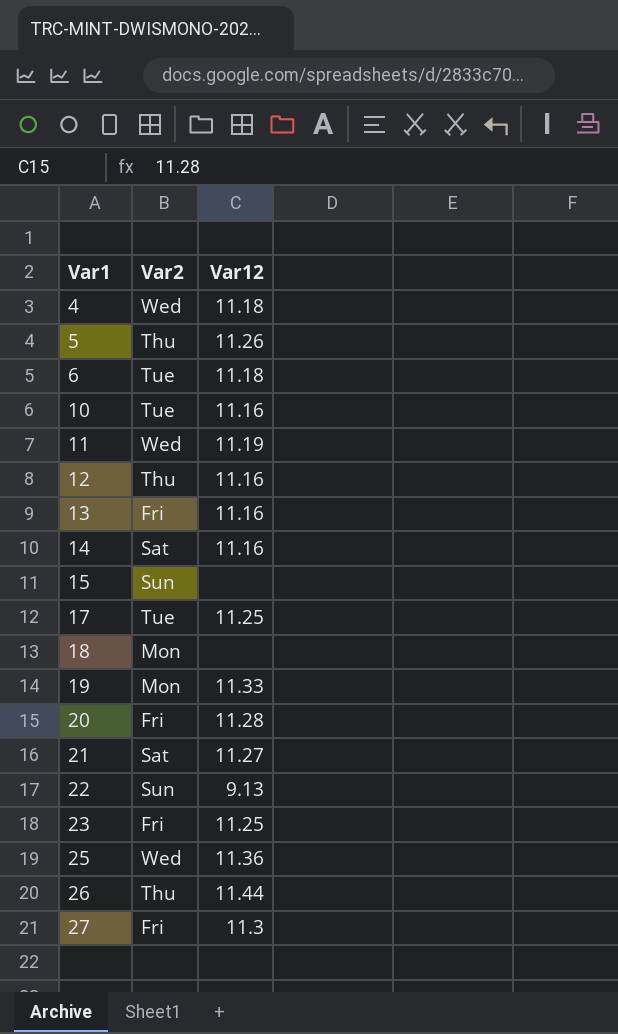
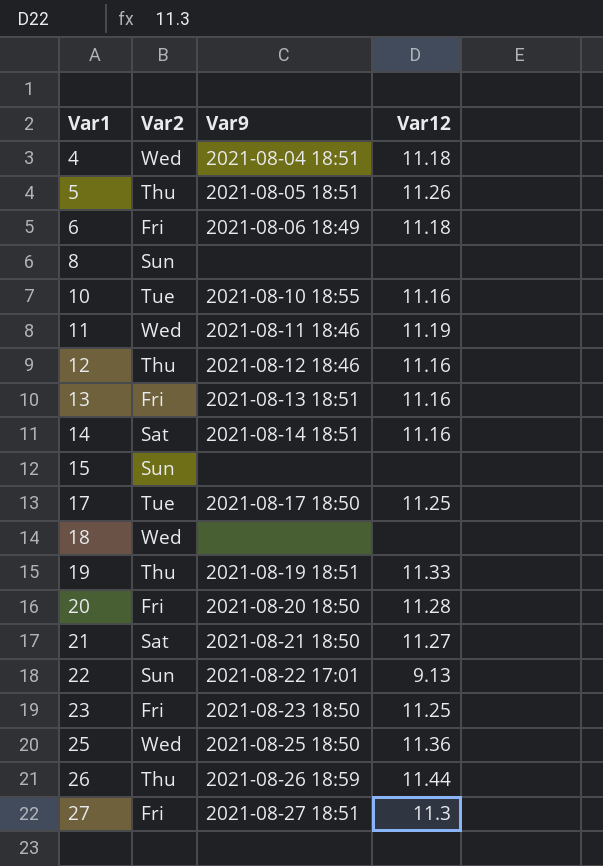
column Var9 | position: none -> 3
6 | Var2: Tue -> Fri
row 8: none -> Sun | none | none
18 | Var2: Mon -> Wed
19 | Var2: Mon -> Thu

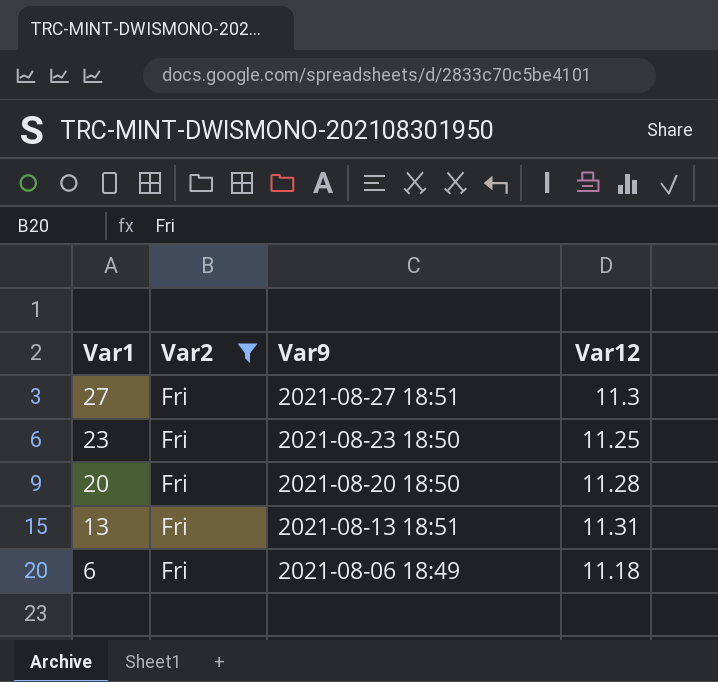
filter: none -> Var2 = Fri
row order: Var1 ascending -> Var1 descending
13 | Var12: 11.16 -> 11.31

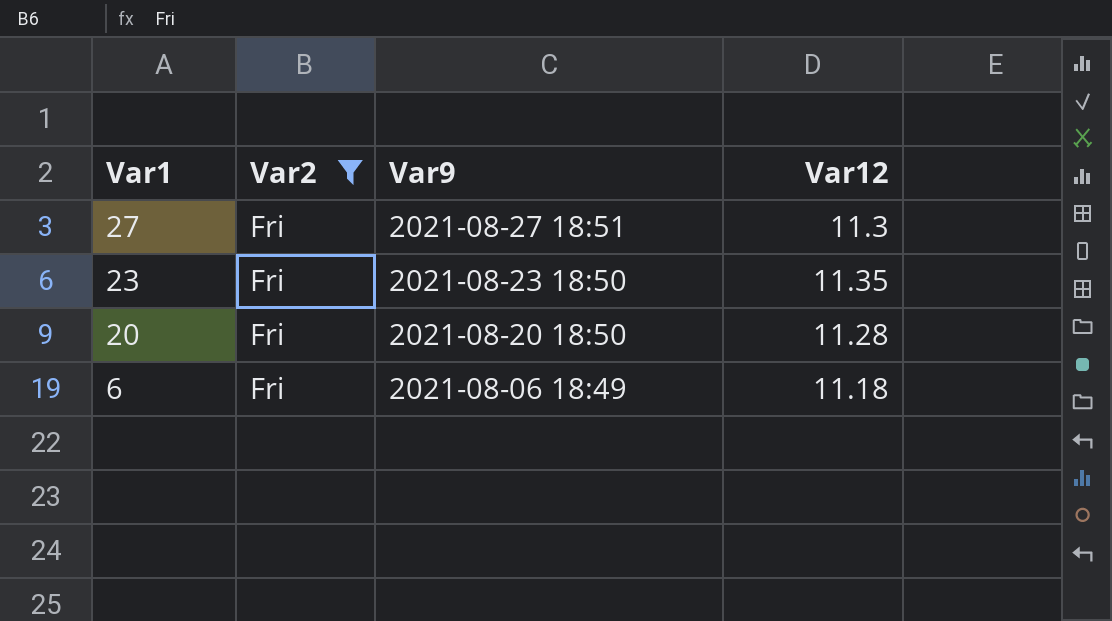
row 13: Fri | 2021-08-13 18:51 | 11.31 -> none
23 | Var12: 11.25 -> 11.35

